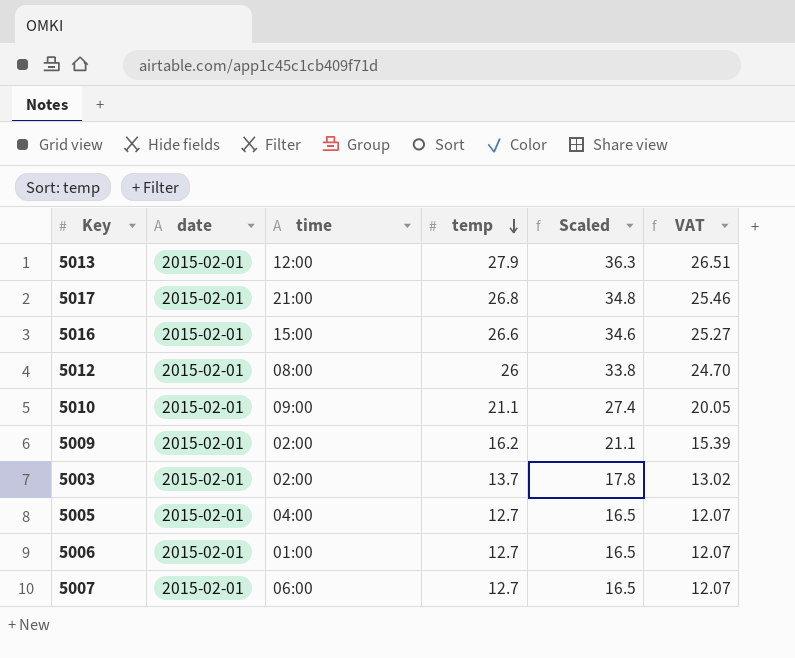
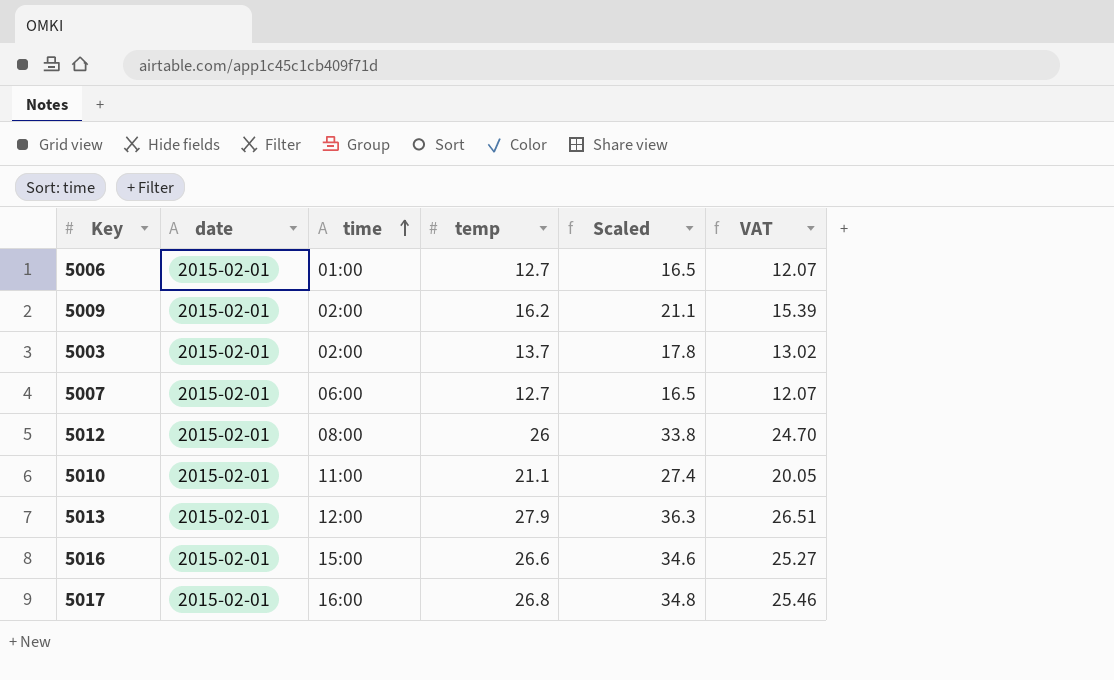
row order: temp descending -> time ascending
row 5005: 2015-02-01 | 04:00 | 12.7 | 16.5 | 12.07 -> none
5010 | time: 09:00 -> 11:00
5017 | time: 21:00 -> 16:00

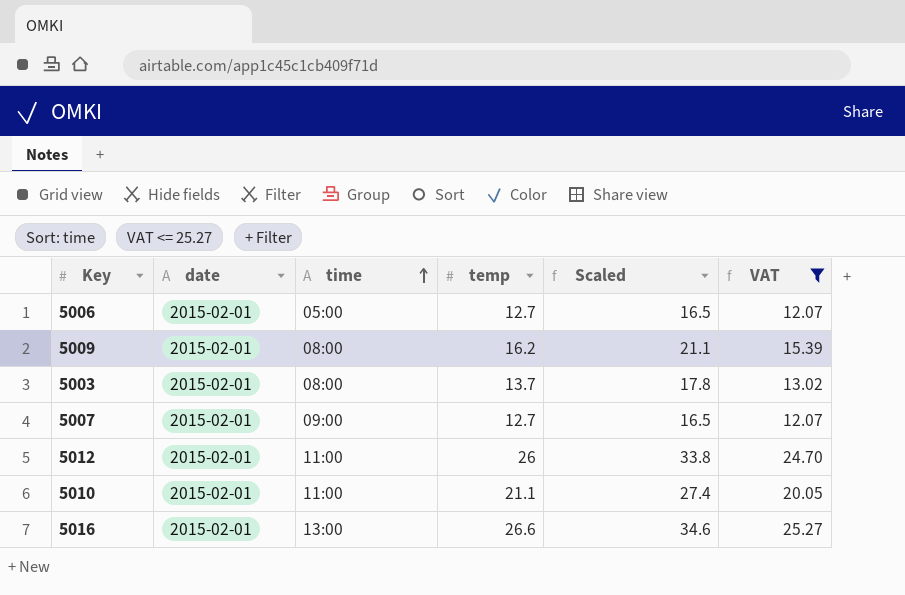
filter: none -> VAT <= 25.27
5006 | time: 01:00 -> 05:00
5009 | time: 02:00 -> 08:00
5003 | time: 02:00 -> 08:00
5007 | time: 06:00 -> 09:00
5012 | time: 08:00 -> 11:00
5016 | time: 15:00 -> 13:00

